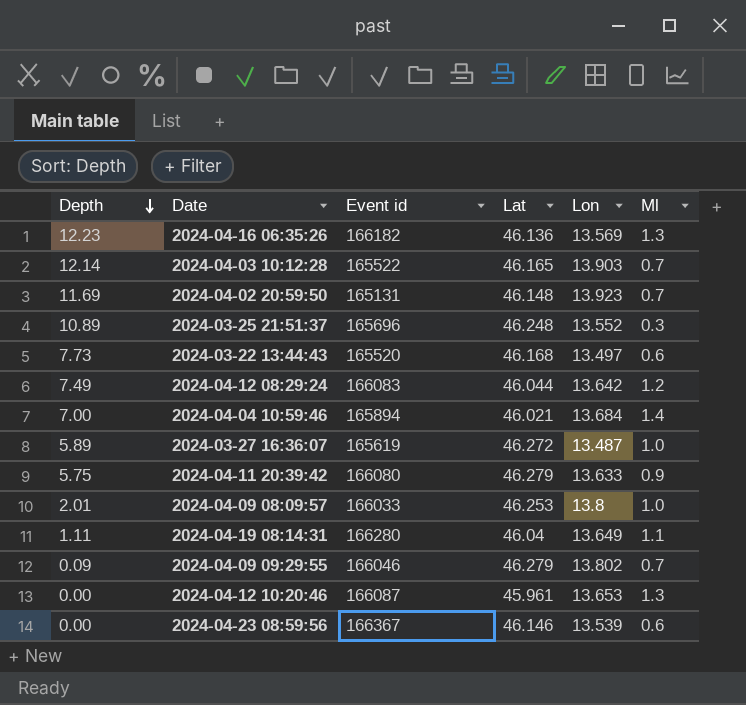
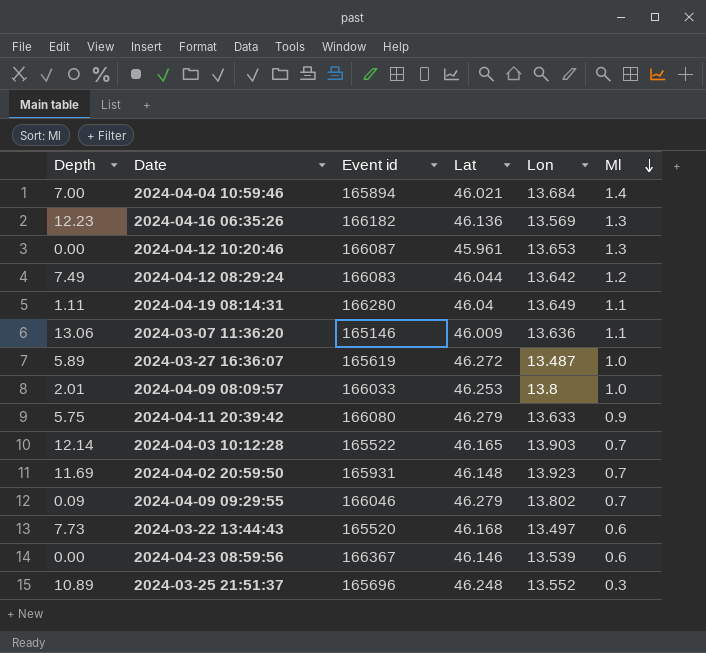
row order: Depth descending -> Ml descending
row 2024-03-07 11:36:20: none -> 13.06 | 165146 | 46.009 | 13.636 | 1.1
2024-04-02 20:59:50 | Event id: 165131 -> 165931

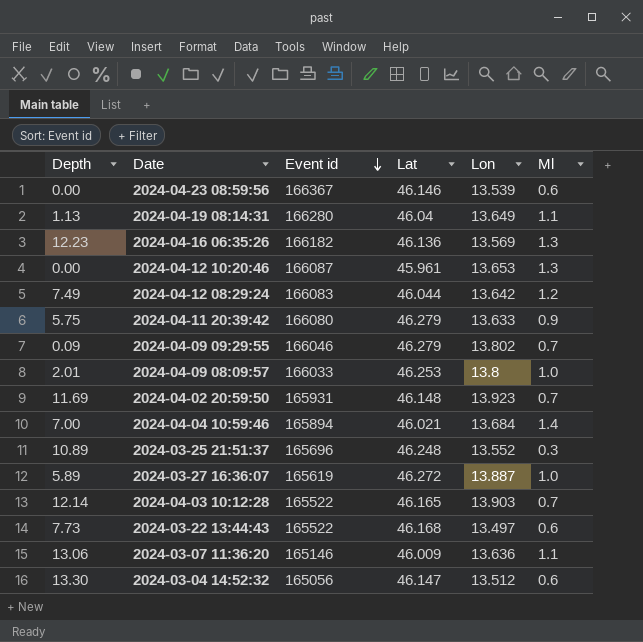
row order: Ml descending -> Event id descending
2024-04-19 08:14:31 | Depth: 1.11 -> 1.13
2024-03-27 16:36:07 | Lon: 13.487 -> 13.887
2024-03-22 13:44:43 | Event id: 165520 -> 165522
row 2024-03-04 14:52:32: none -> 13.30 | 165056 | 46.147 | 13.512 | 0.6

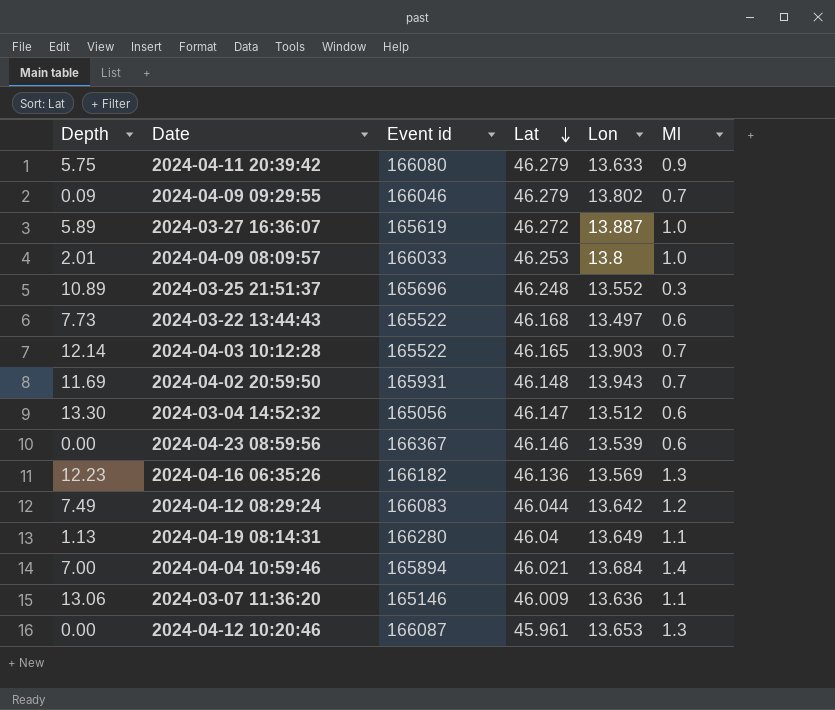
row order: Event id descending -> Lat descending
2024-04-02 20:59:50 | Lon: 13.923 -> 13.943

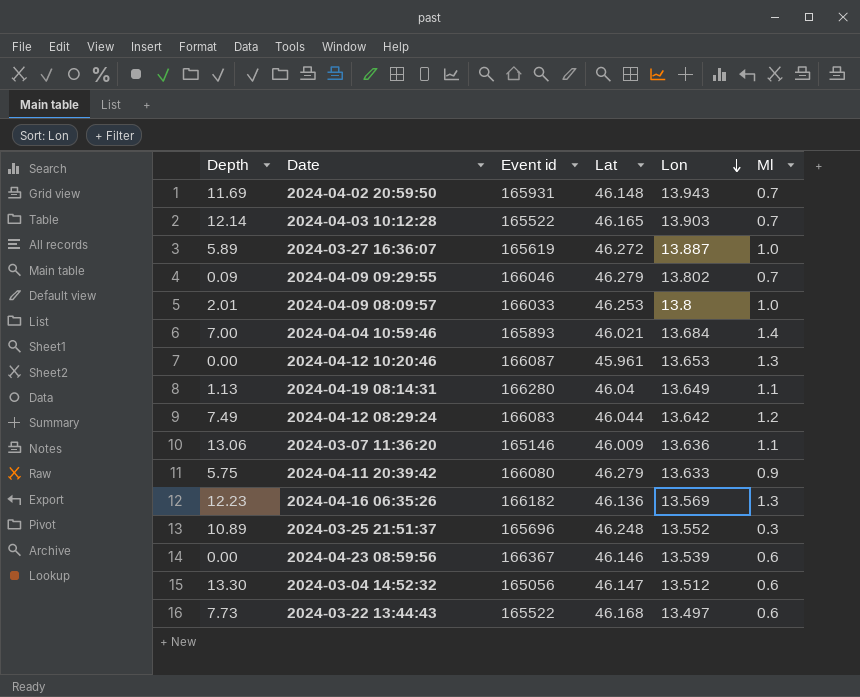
row order: Lat descending -> Lon descending
2024-04-04 10:59:46 | Event id: 165894 -> 165893

